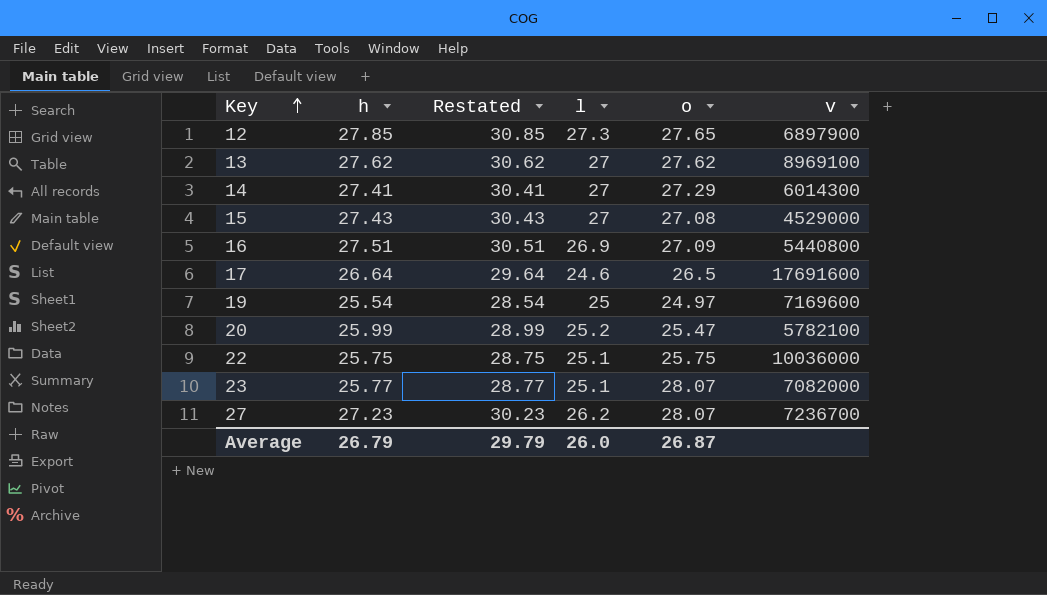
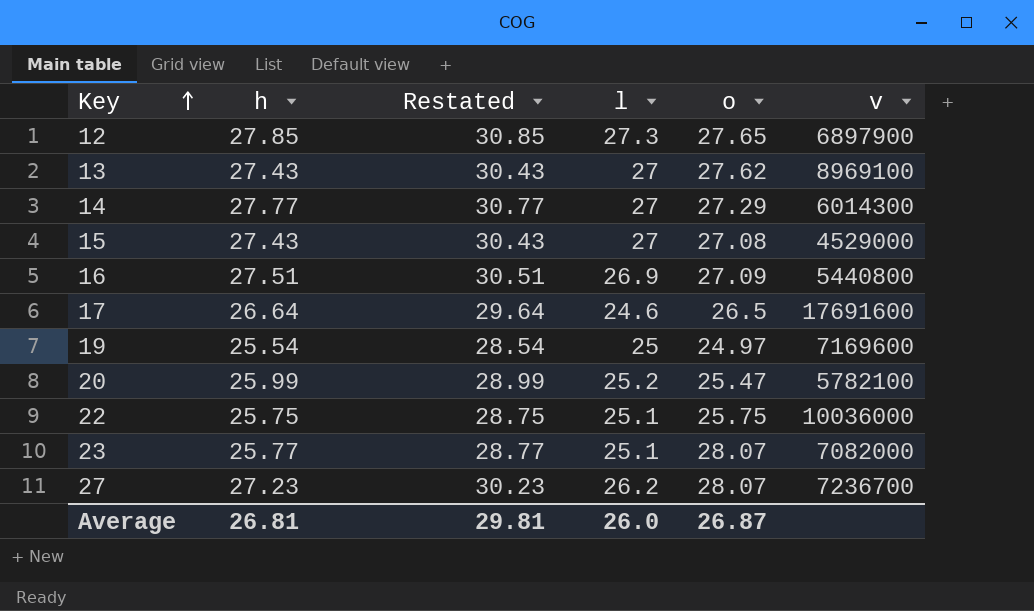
13 | h: 27.62 -> 27.43
13 | Restated: 30.62 -> 30.43
14 | h: 27.41 -> 27.77
14 | Restated: 30.41 -> 30.77
Average | h: 26.79 -> 26.81
Average | Restated: 29.79 -> 29.81

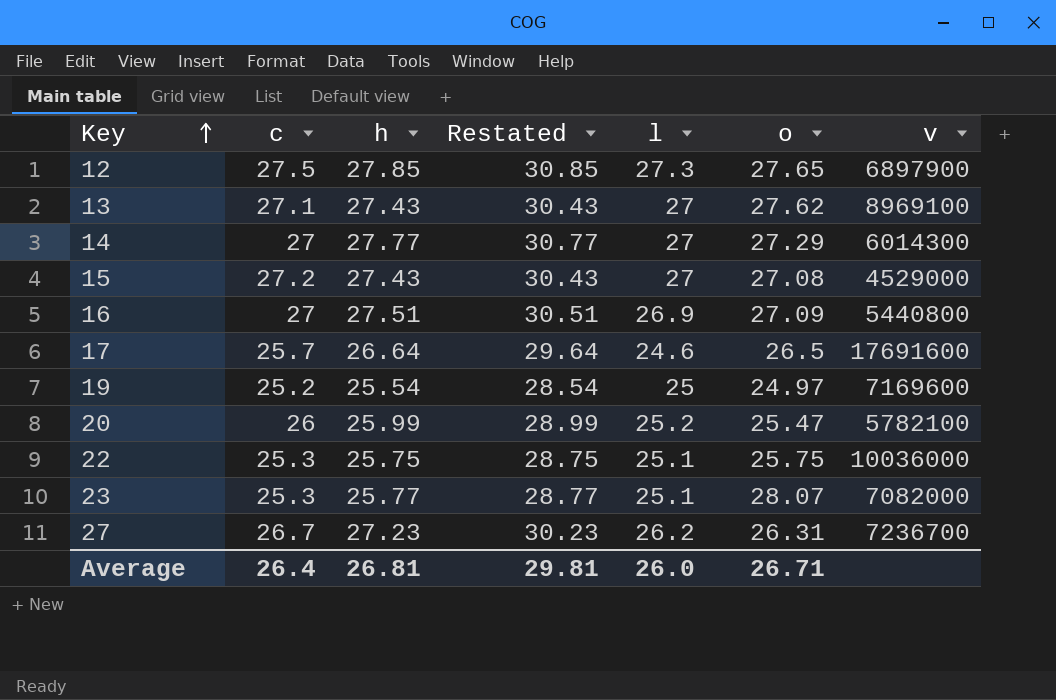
column c | position: none -> 2
27 | o: 28.07 -> 26.31
Average | o: 26.87 -> 26.71

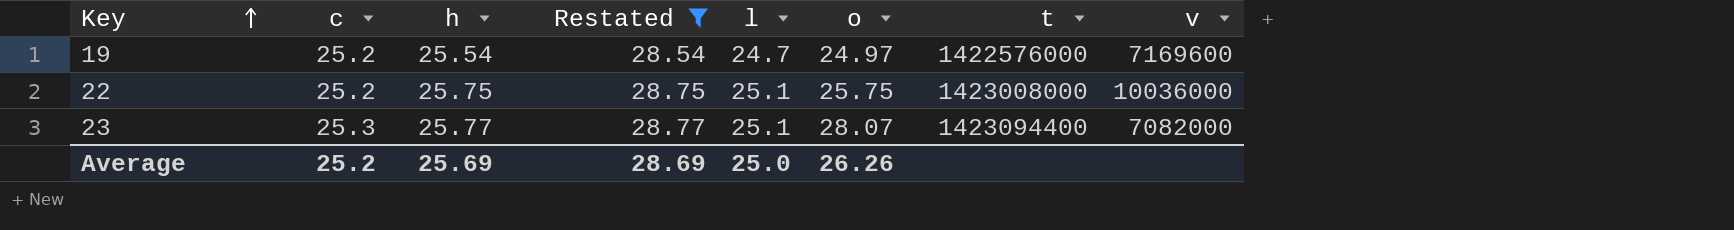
filter: none -> Restated <= 28.77
column t | position: none -> 7
19 | l: 25 -> 24.7
22 | c: 25.3 -> 25.2
Average | c: 26.4 -> 25.2
Average | h: 26.81 -> 25.69
Average | Restated: 29.81 -> 28.69
Average | l: 26.0 -> 25.0
Average | o: 26.71 -> 26.26

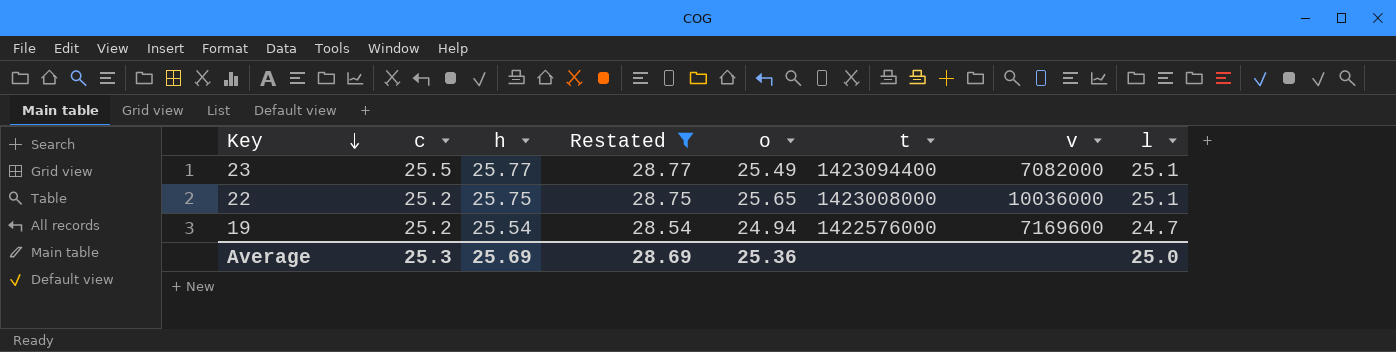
row order: Key ascending -> Key descending
column l | position: 5 -> 8
23 | c: 25.3 -> 25.5
23 | o: 28.07 -> 25.49
22 | o: 25.75 -> 25.65
19 | o: 24.97 -> 24.94
Average | c: 25.2 -> 25.3
Average | o: 26.26 -> 25.36

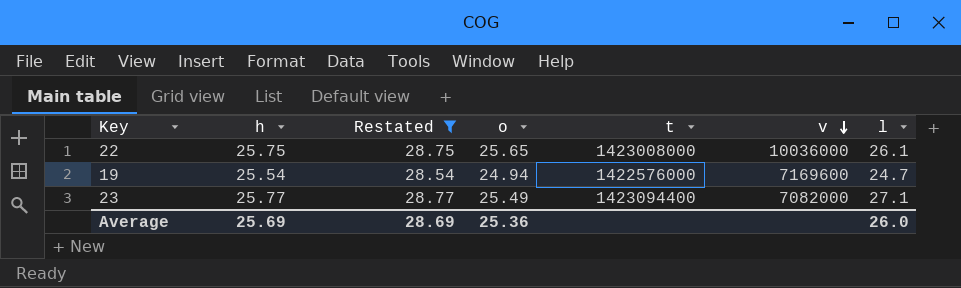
row order: Key descending -> v descending
column c | position: 2 -> none
22 | l: 25.1 -> 26.1
23 | l: 25.1 -> 27.1
Average | l: 25.0 -> 26.0

